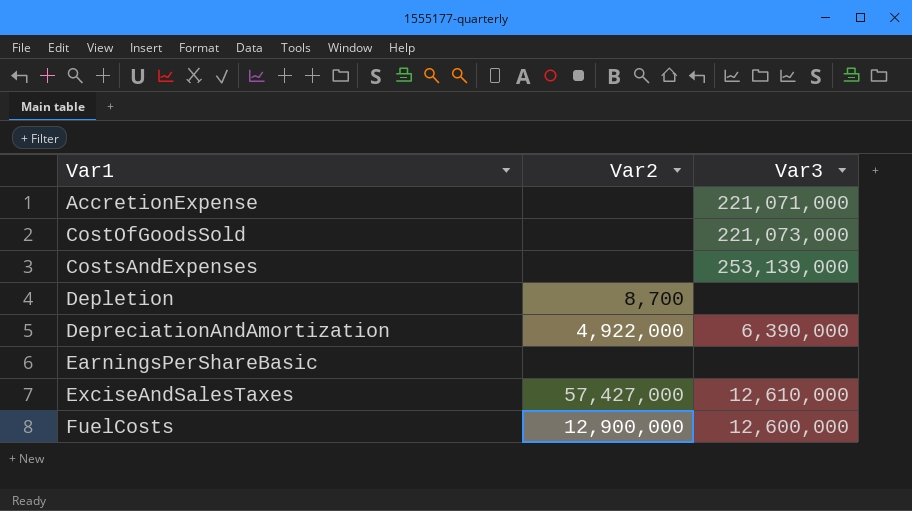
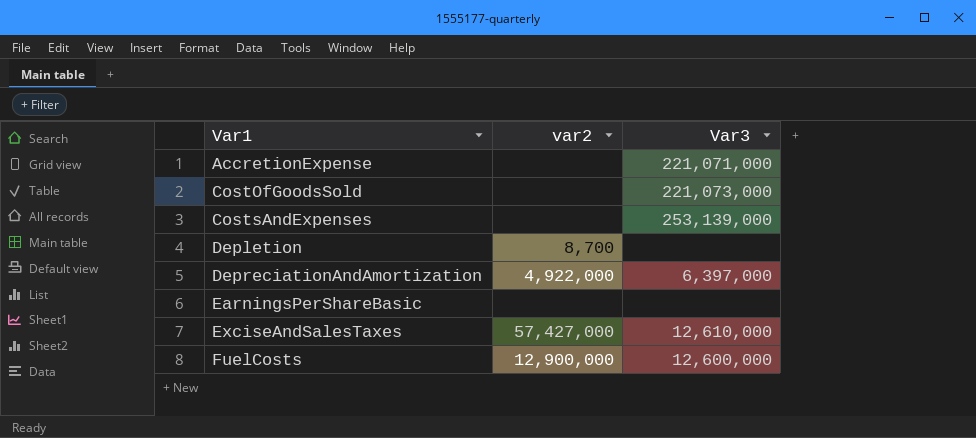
column name: Var2 -> var2
DepreciationAndAmortization | Var3: 6,390,000 -> 6,397,000

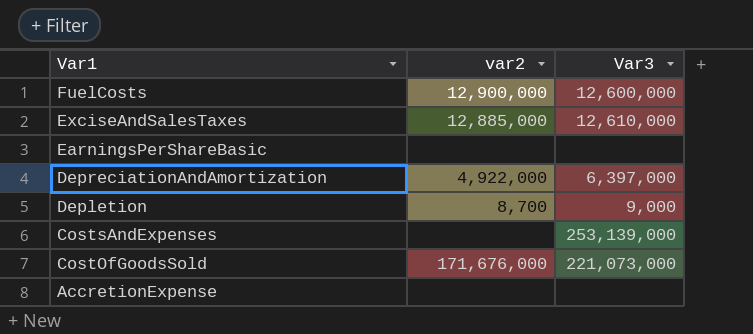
row order: Var1 ascending -> Var1 descending
ExciseAndSalesTaxes | var2: 57,427,000 -> 12,885,000
Depletion | Var3: none -> 9,000
CostOfGoodsSold | var2: none -> 171,676,000
AccretionExpense | Var3: 221,071,000 -> none

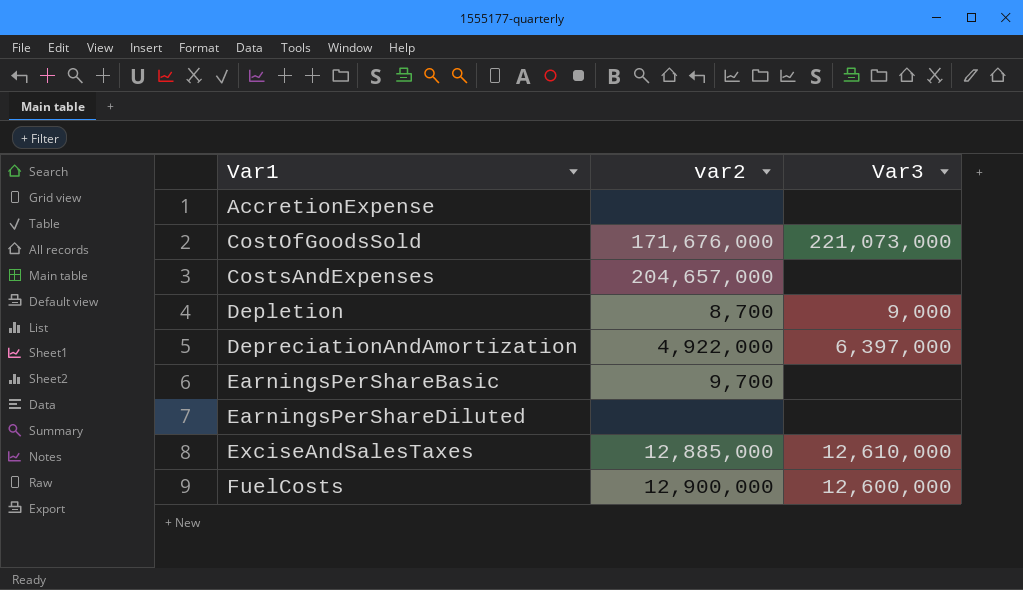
row order: Var1 descending -> Var1 ascending
CostsAndExpenses | var2: none -> 204,657,000
CostsAndExpenses | Var3: 253,139,000 -> none
EarningsPerShareBasic | var2: none -> 9,700
row EarningsPerShareDiluted: none -> none | none

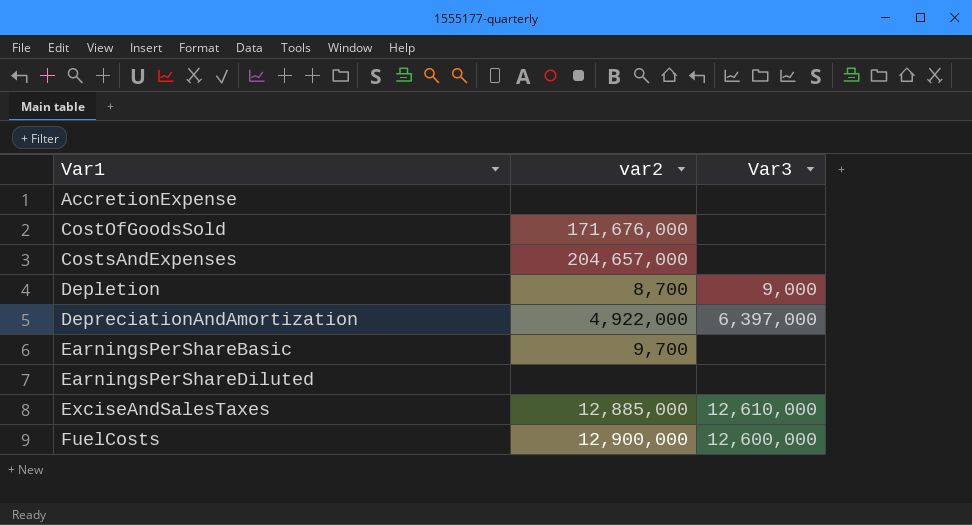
CostOfGoodsSold | Var3: 221,073,000 -> none

